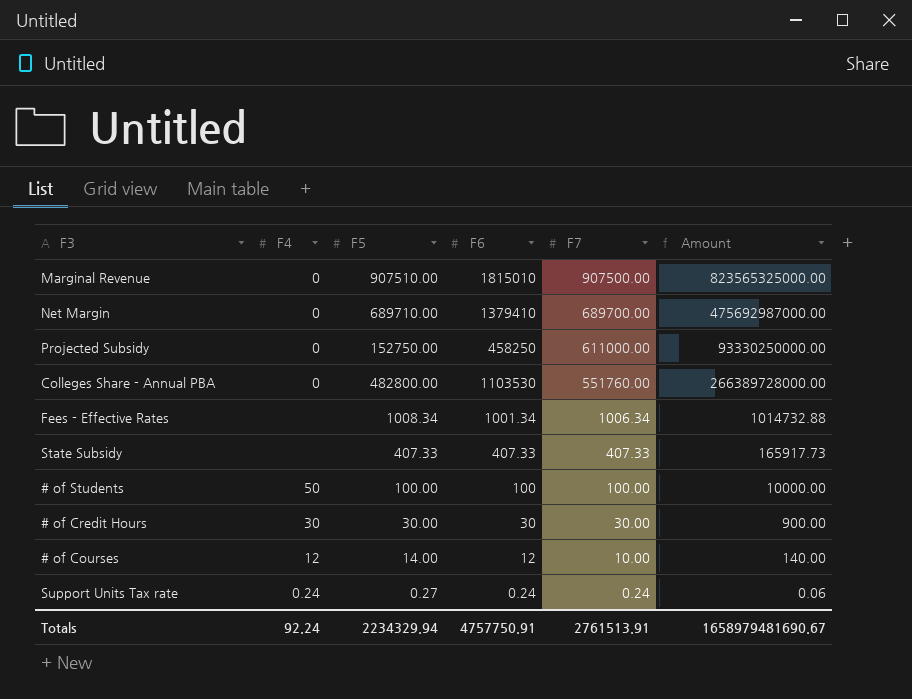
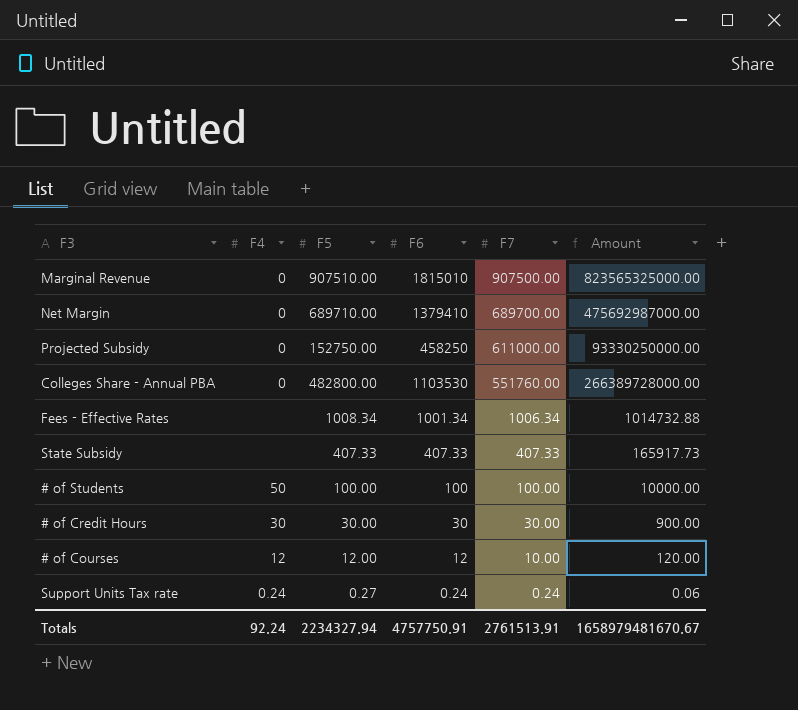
# of Courses | F5: 14.00 -> 12.00
# of Courses | Amount: 140.00 -> 120.00
Totals | F5: 2234329.94 -> 2234327.94
Totals | Amount: 1658979481690.67 -> 1658979481670.67

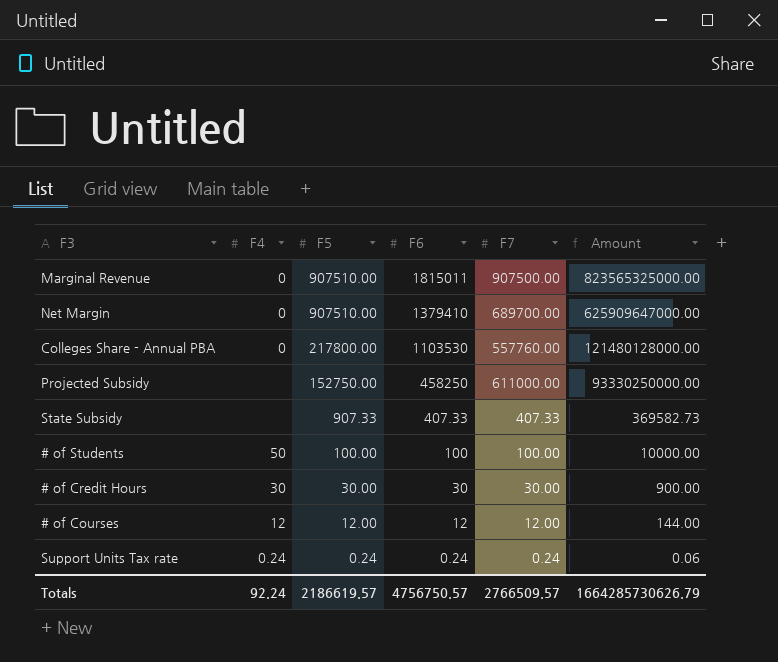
row order: F7 descending -> F5 descending
row Fees - Effective Rates: none | 1008.34 | 1001.34 | 1006.34 | 1014732.88 -> none
Marginal Revenue | F6: 1815010 -> 1815011
Net Margin | F5: 689710.00 -> 907510.00
Net Margin | Amount: 475692987000.00 -> 625909647000.00
Colleges Share - Annual PBA | F5: 482800.00 -> 217800.00
Colleges Share - Annual PBA | F7: 551760.00 -> 557760.00
Colleges Share - Annual PBA | Amount: 266389728000.00 -> 121480128000.00
Projected Subsidy | F4: 0 -> none
State Subsidy | F5: 407.33 -> 907.33
State Subsidy | Amount: 165917.73 -> 369582.73
# of Courses | F7: 10.00 -> 12.00
# of Courses | Amount: 120.00 -> 144.00
Support Units Tax rate | F5: 0.27 -> 0.24
Totals | F5: 2234327.94 -> 2186619.57
Totals | F6: 4757750.91 -> 4756750.57
Totals | F7: 2761513.91 -> 2766509.57
Totals | Amount: 1658979481670.67 -> 1664285730626.79

